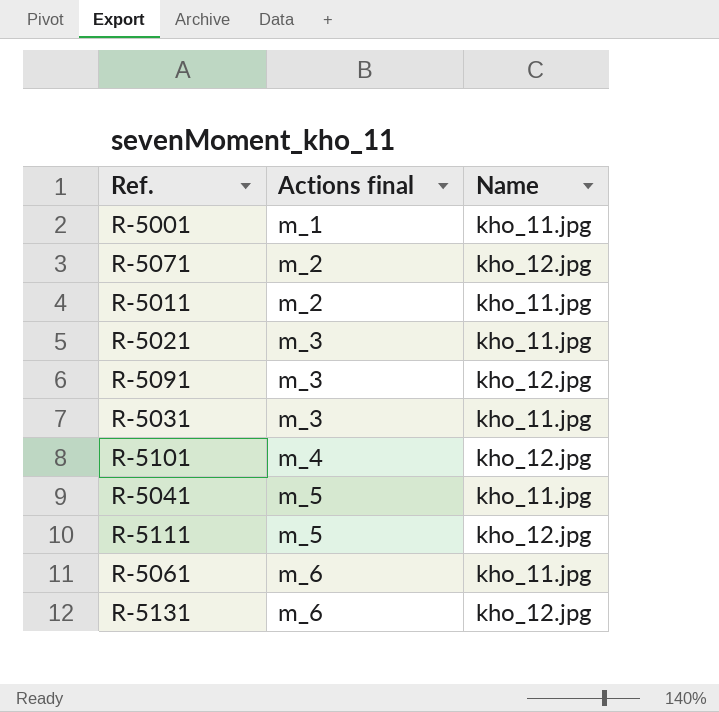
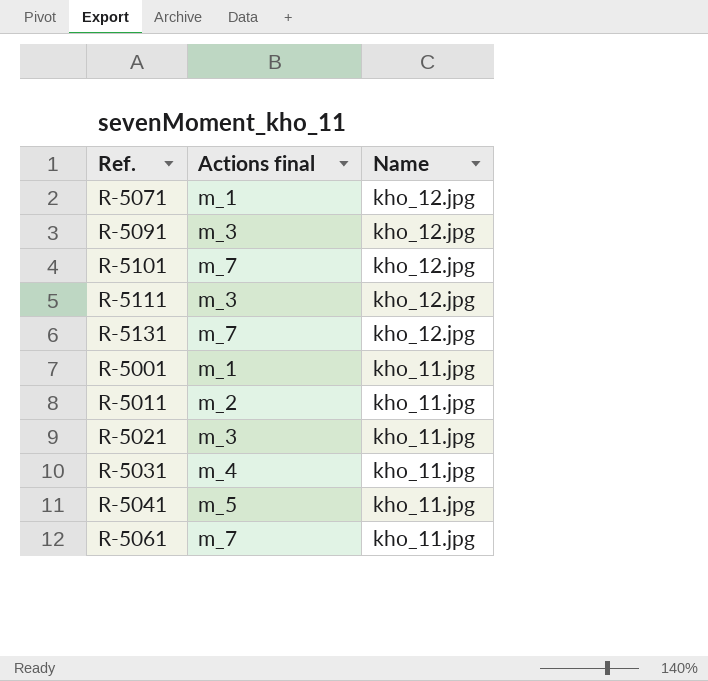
row order: Actions final ascending -> Name descending
R-5071 | Actions final: m_2 -> m_1
R-5101 | Actions final: m_4 -> m_7
R-5111 | Actions final: m_5 -> m_3
R-5131 | Actions final: m_6 -> m_7
R-5031 | Actions final: m_3 -> m_4
R-5061 | Actions final: m_6 -> m_7

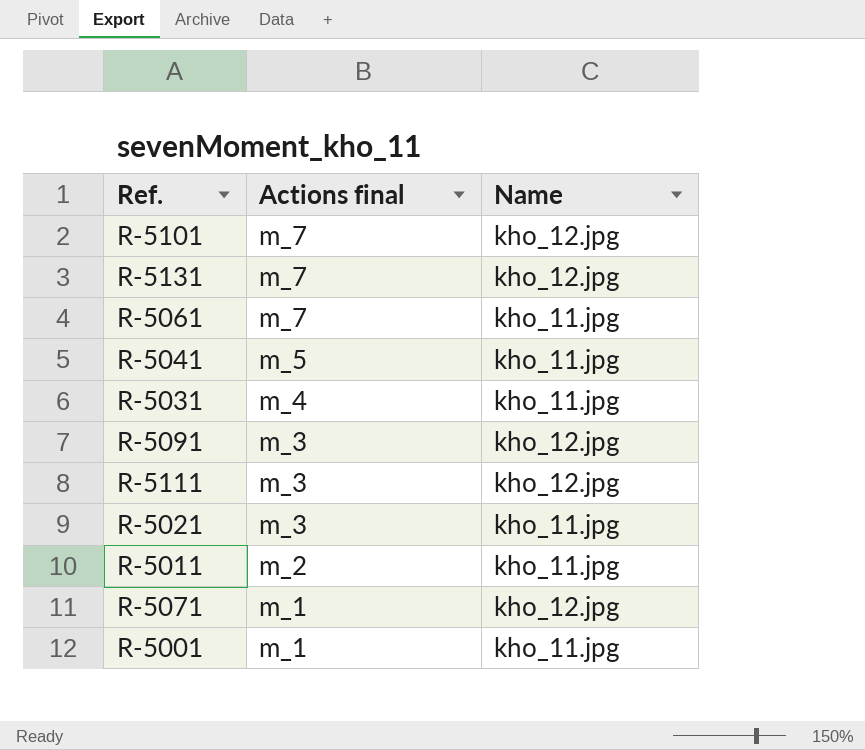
row order: Name descending -> Actions final descending

